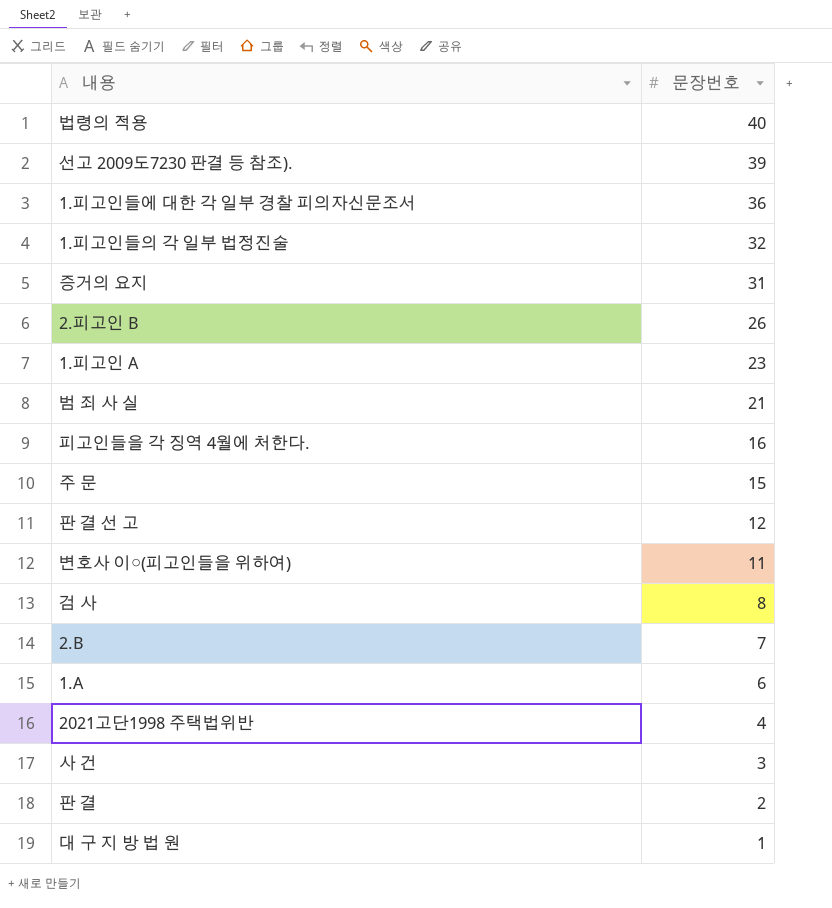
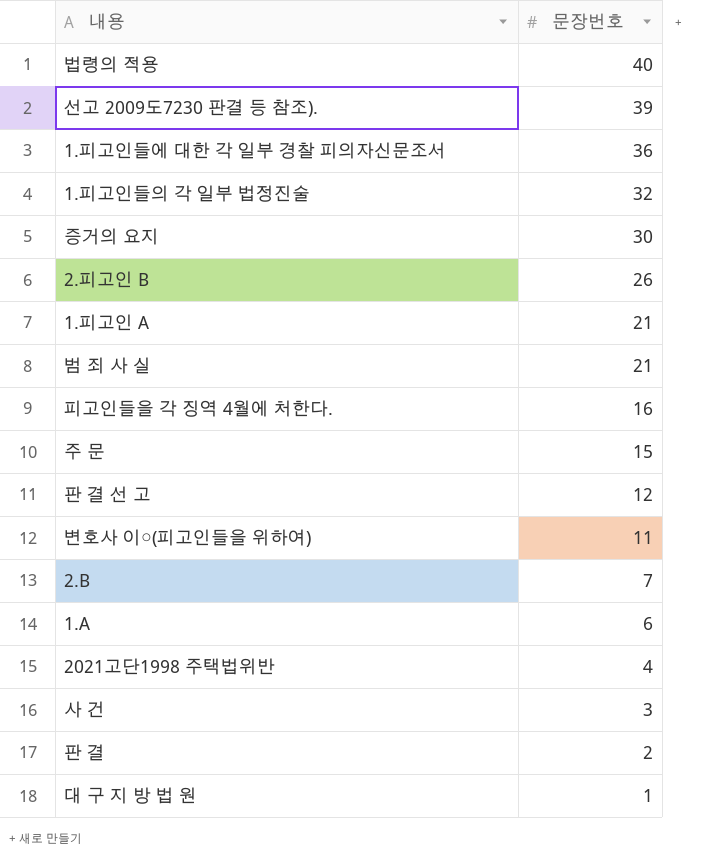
row 검 사: 8 -> none
증거의 요지 | 문장번호: 31 -> 30
1.피고인 A | 문장번호: 23 -> 21

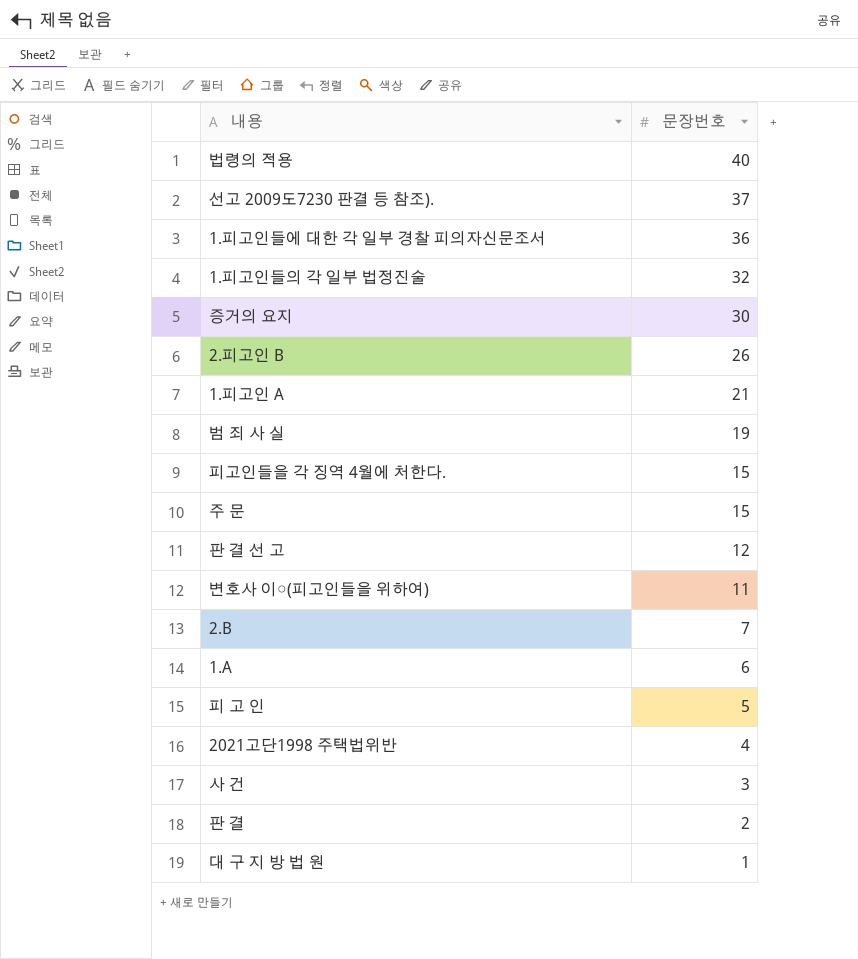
선고 2009도7230 판결 등 참조). | 문장번호: 39 -> 37
범 죄 사 실 | 문장번호: 21 -> 19
피고인들을 각 징역 4월에 처한다. | 문장번호: 16 -> 15
row 피 고 인: none -> 5

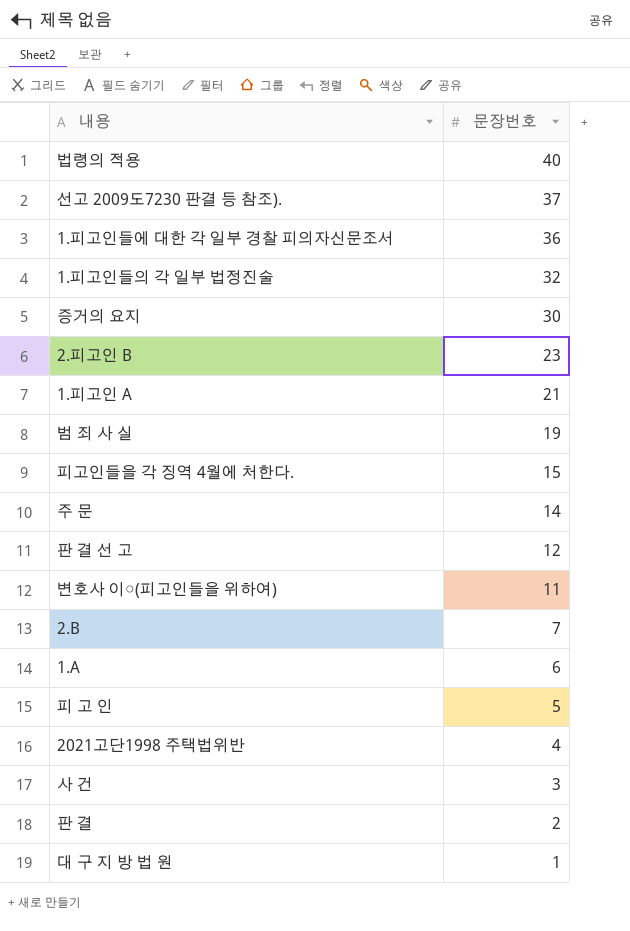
2.피고인 B | 문장번호: 26 -> 23
주 문 | 문장번호: 15 -> 14

